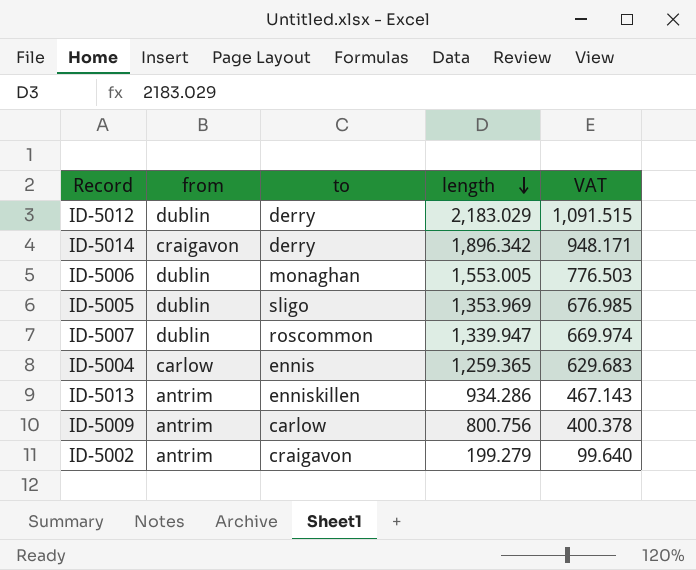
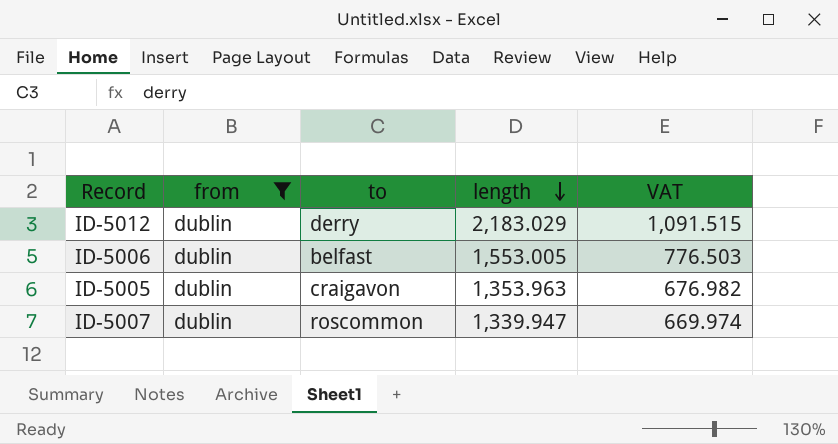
filter: none -> from = dublin
ID-5006 | to: monaghan -> belfast
ID-5005 | to: sligo -> craigavon
ID-5005 | length: 1,353.969 -> 1,353.963
ID-5005 | VAT: 676.985 -> 676.982

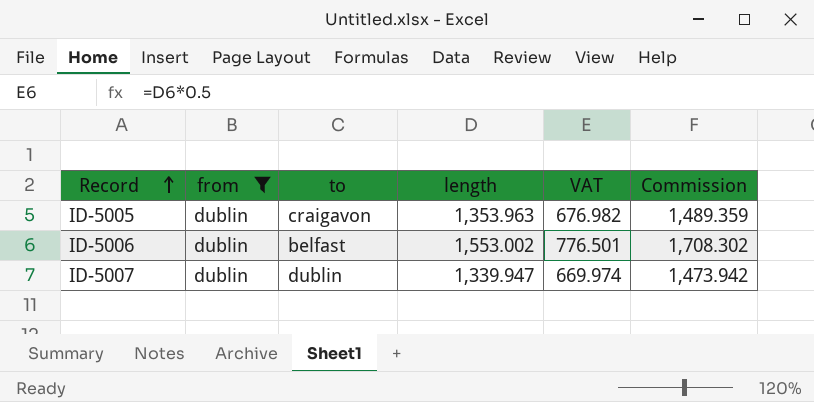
row order: length descending -> Record ascending
column Commission | formula: none -> [length] * 1.1
row ID-5012: dublin | derry | 2,183.029 | 1,091.515 -> none
ID-5006 | length: 1,553.005 -> 1,553.002
ID-5006 | VAT: 776.503 -> 776.501
ID-5007 | to: roscommon -> dublin

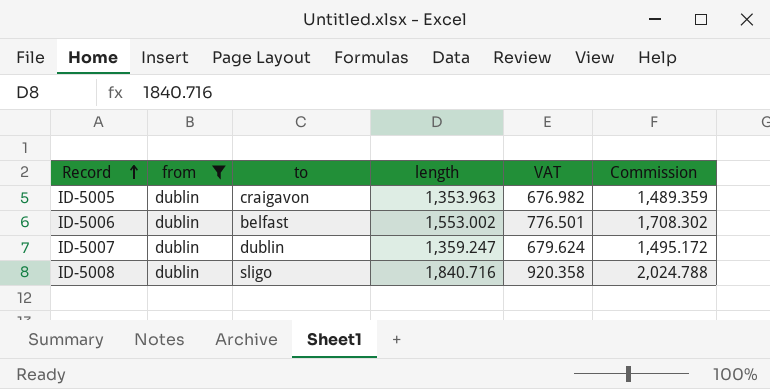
ID-5007 | length: 1,339.947 -> 1,359.247
ID-5007 | VAT: 669.974 -> 679.624
ID-5007 | Commission: 1,473.942 -> 1,495.172
row ID-5008: none -> dublin | sligo | 1,840.716 | 920.358 | 2,024.788

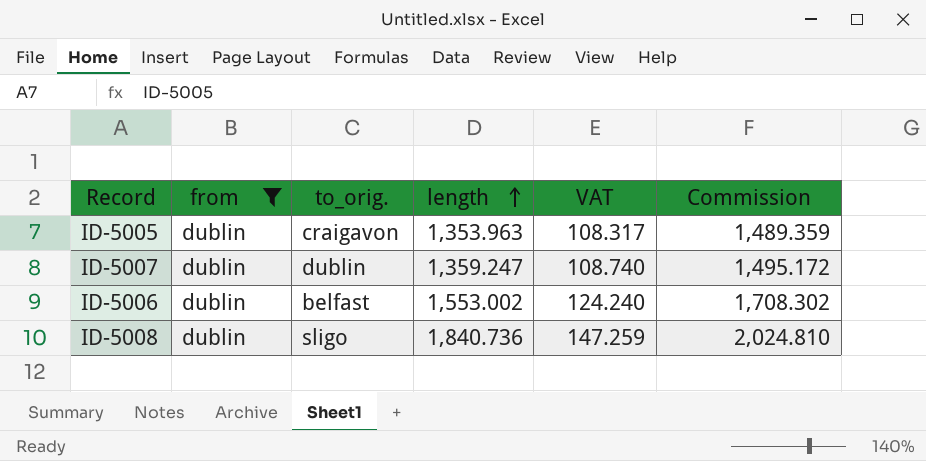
row order: Record ascending -> length ascending
column name: to -> to_orig.
column VAT | formula: [length] * 0.5 -> [length] * 0.08
ID-5008 | length: 1,840.716 -> 1,840.736
ID-5008 | Commission: 2,024.788 -> 2,024.810

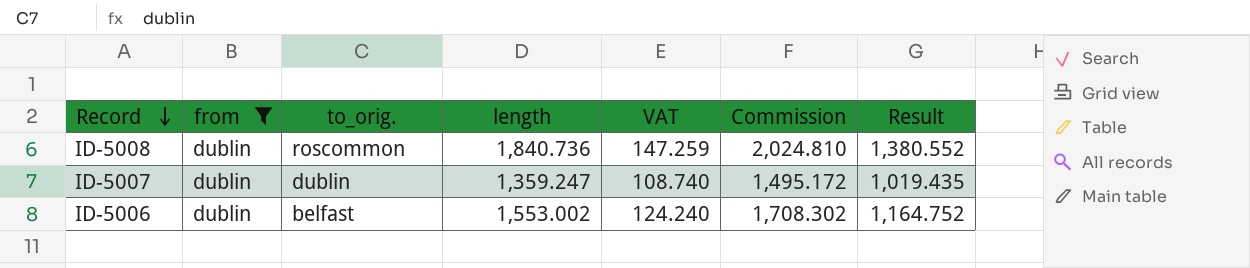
row order: length ascending -> Record descending
column Result | formula: none -> [length] * 0.75
row ID-5005: dublin | craigavon | 1,353.963 | 108.317 | 1,489.359 -> none
ID-5008 | to_orig.: sligo -> roscommon

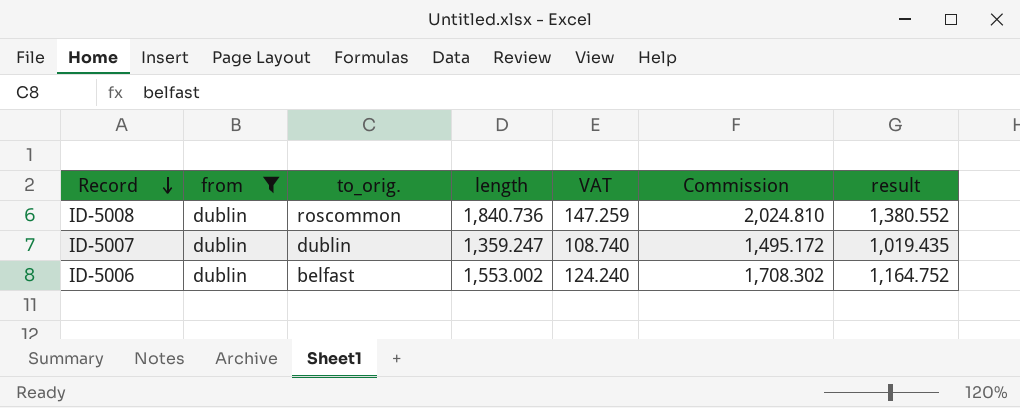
column name: Result -> result

